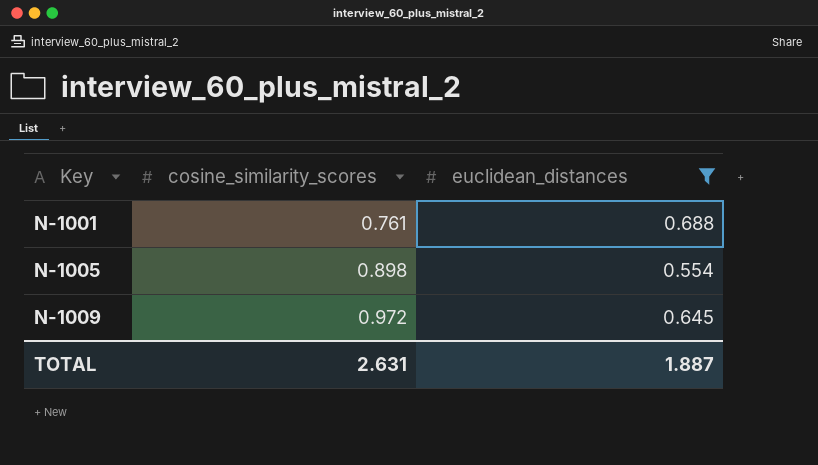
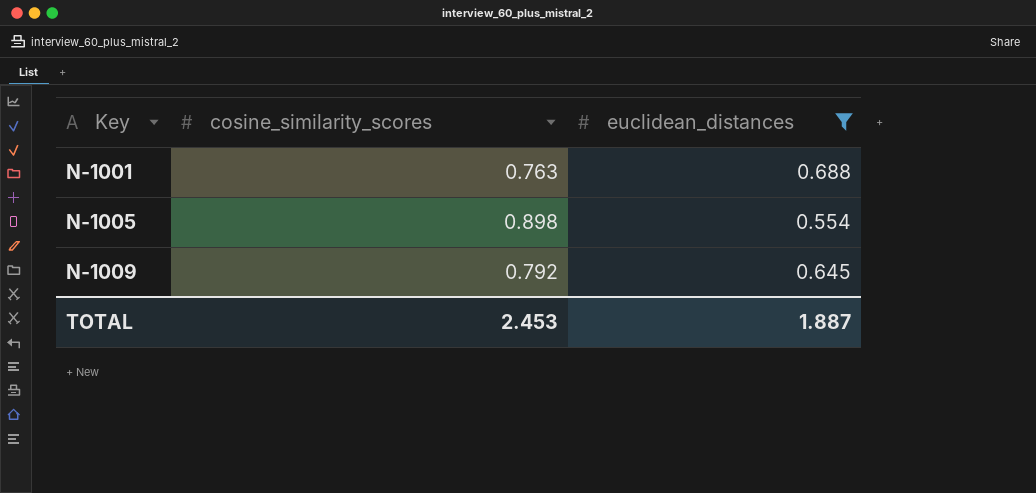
N-1001 | cosine_similarity_scores: 0.761 -> 0.763
N-1009 | cosine_similarity_scores: 0.972 -> 0.792
TOTAL | cosine_similarity_scores: 2.631 -> 2.453

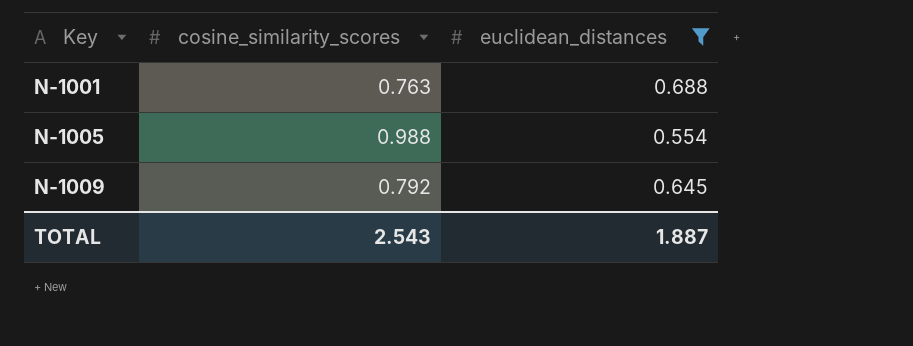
N-1005 | cosine_similarity_scores: 0.898 -> 0.988
TOTAL | cosine_similarity_scores: 2.453 -> 2.543

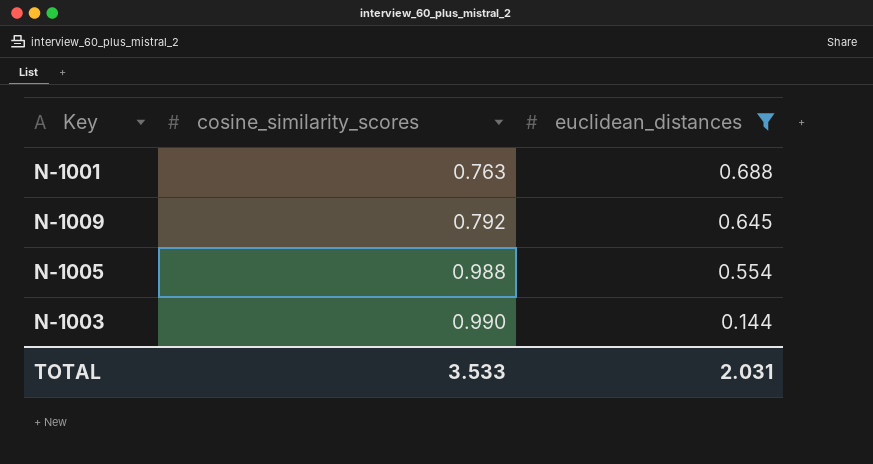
row order: Key ascending -> cosine_similarity_scores ascending
row N-1003: none -> 0.990 | 0.144
TOTAL | cosine_similarity_scores: 2.543 -> 3.533
TOTAL | euclidean_distances: 1.887 -> 2.031

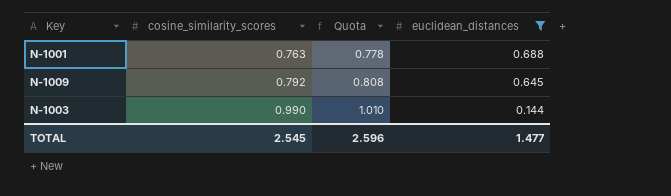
column Quota | formula: none -> [cosine_similarity_scores] * 1.02
row N-1005: 0.988 | 0.554 -> none
TOTAL | cosine_similarity_scores: 3.533 -> 2.545
TOTAL | euclidean_distances: 2.031 -> 1.477

